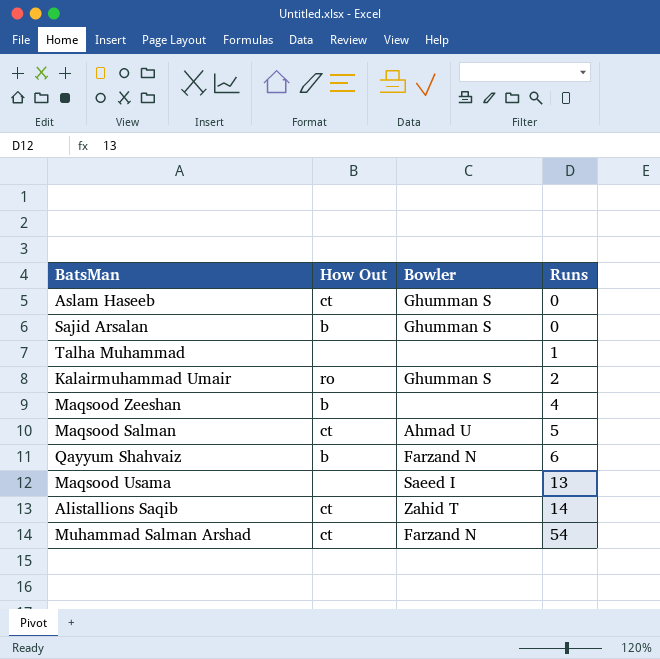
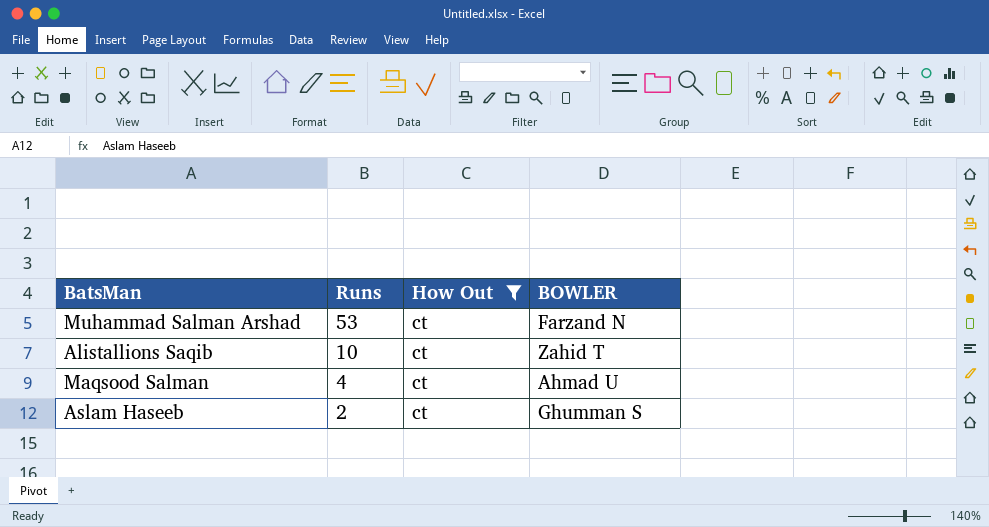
filter: none -> How Out = ct
row order: Runs ascending -> Runs descending
column Runs | position: 4 -> 2
column name: Bowler -> BOWLER
Muhammad Salman Arshad | Runs: 54 -> 53
Alistallions Saqib | Runs: 14 -> 10
Maqsood Salman | Runs: 5 -> 4
Aslam Haseeb | Runs: 0 -> 2

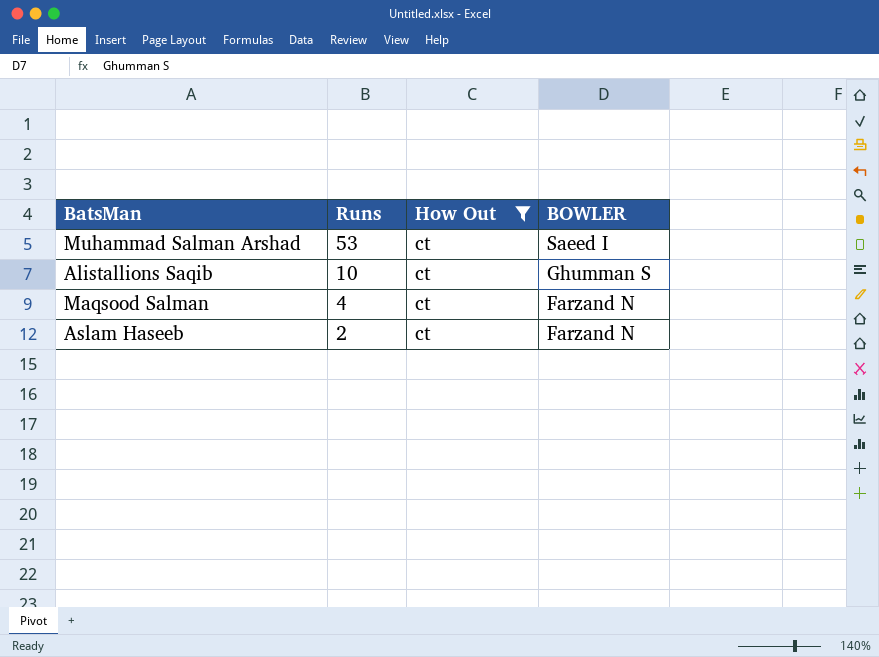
Muhammad Salman Arshad | BOWLER: Farzand N -> Saeed I
Alistallions Saqib | BOWLER: Zahid T -> Ghumman S
Maqsood Salman | BOWLER: Ahmad U -> Farzand N
Aslam Haseeb | BOWLER: Ghumman S -> Farzand N

